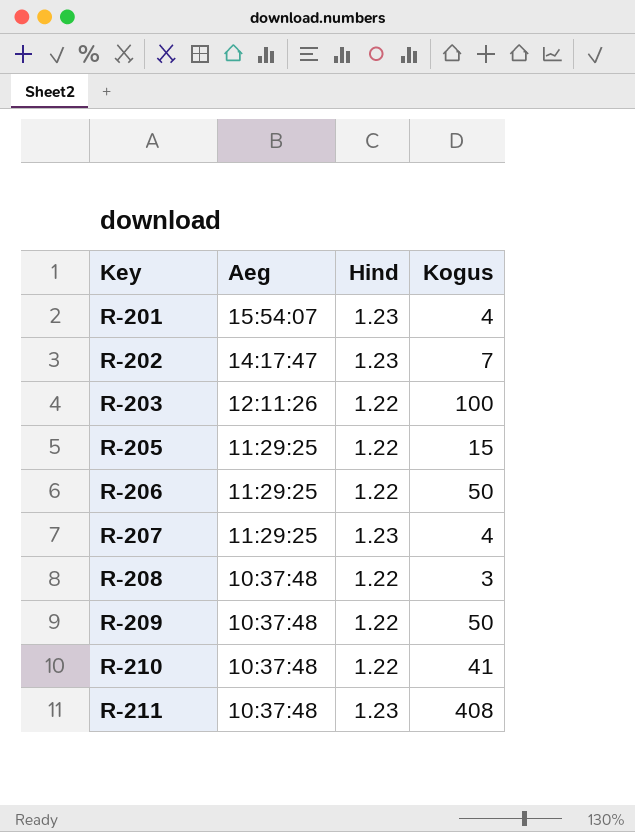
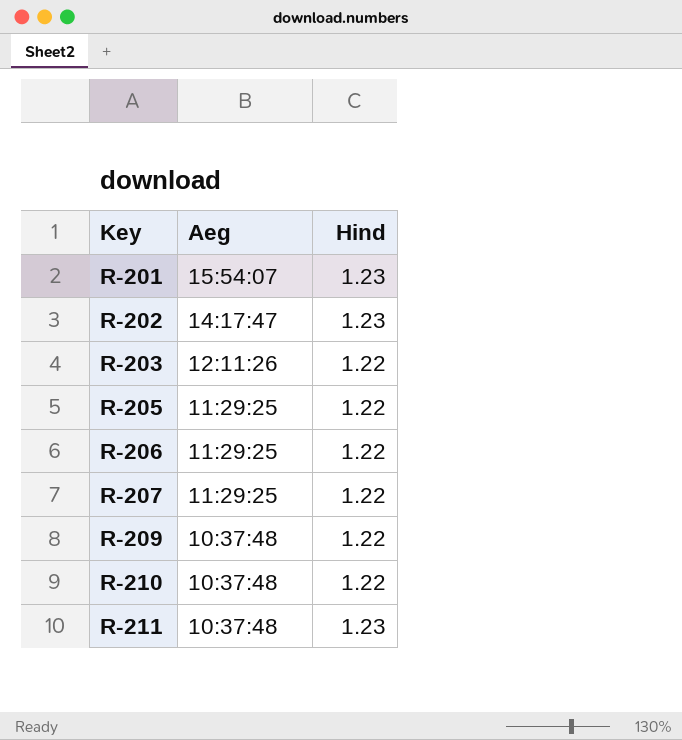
column Kogus | position: 4 -> none
row R-208: 10:37:48 | 1.22 | 3 -> none
R-207 | Hind: 1.23 -> 1.22

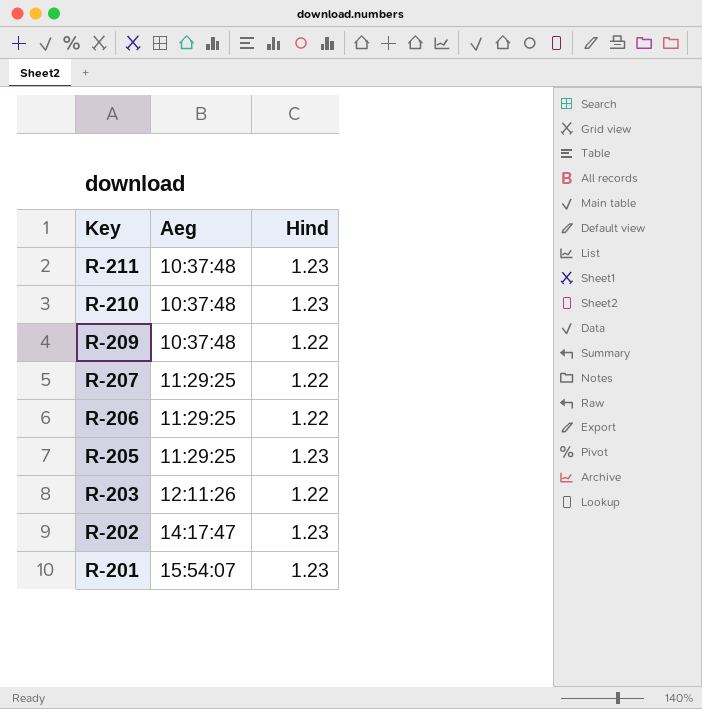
row order: Key ascending -> Key descending
R-210 | Hind: 1.22 -> 1.23
R-205 | Hind: 1.22 -> 1.23

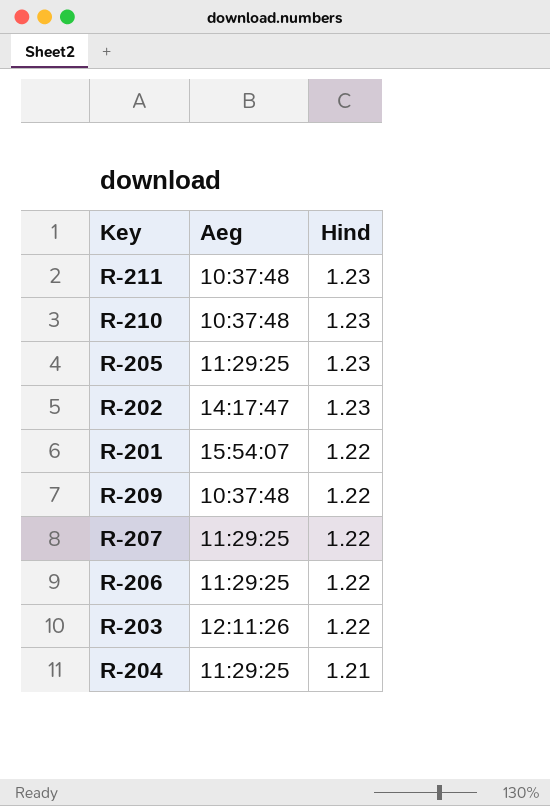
row order: Key descending -> Hind descending
R-201 | Hind: 1.23 -> 1.22
row R-204: none -> 11:29:25 | 1.21

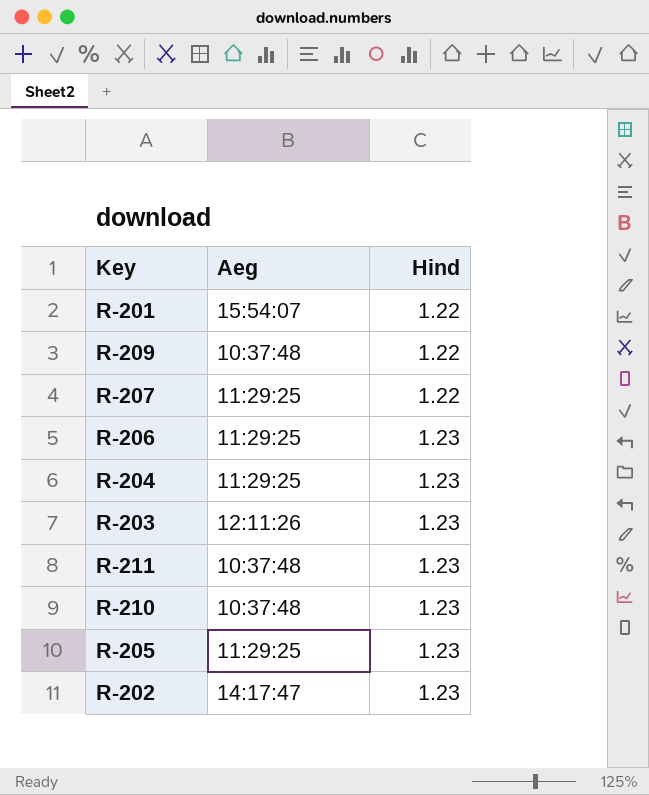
row order: Hind descending -> Hind ascending
R-206 | Hind: 1.22 -> 1.23
R-204 | Hind: 1.21 -> 1.23
R-203 | Hind: 1.22 -> 1.23

